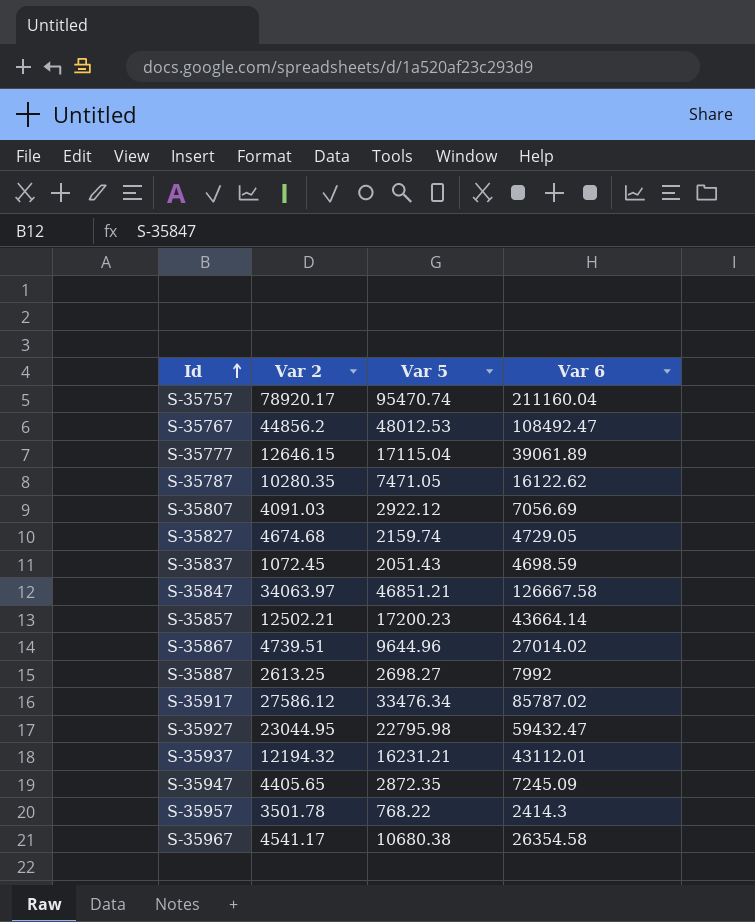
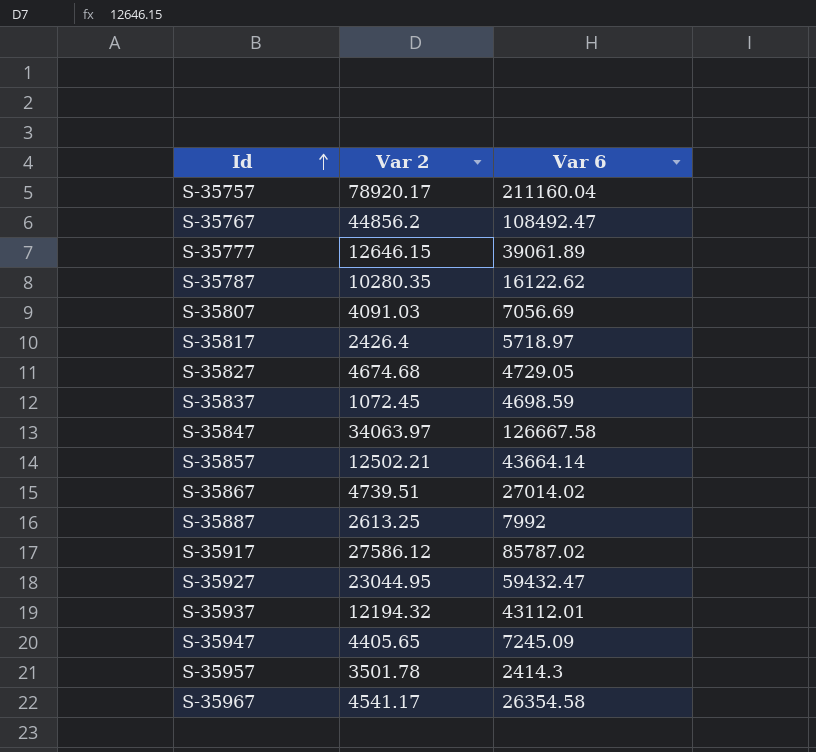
column Var 5 | position: 3 -> none
row S-35817: none -> 2426.4 | 5718.97

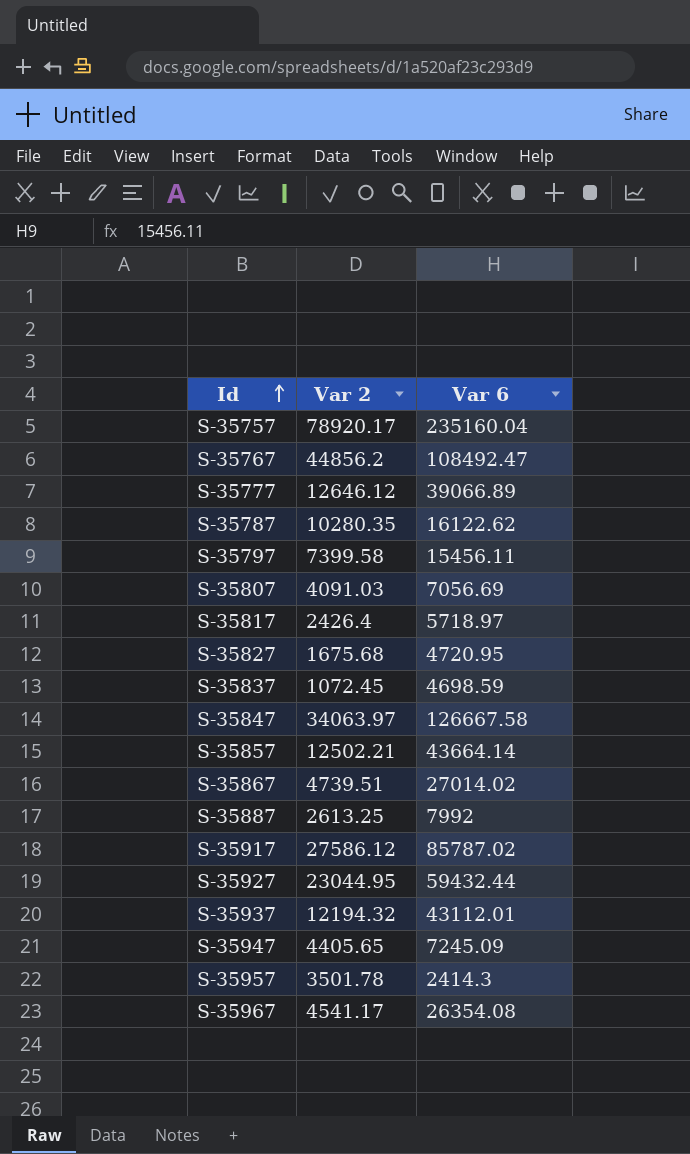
S-35757 | Var 6: 211160.04 -> 235160.04
S-35777 | Var 2: 12646.15 -> 12646.12
S-35777 | Var 6: 39061.89 -> 39066.89
row S-35797: none -> 7399.58 | 15456.11
S-35827 | Var 2: 4674.68 -> 1675.68
S-35827 | Var 6: 4729.05 -> 4720.95
S-35927 | Var 6: 59432.47 -> 59432.44
S-35967 | Var 6: 26354.58 -> 26354.08

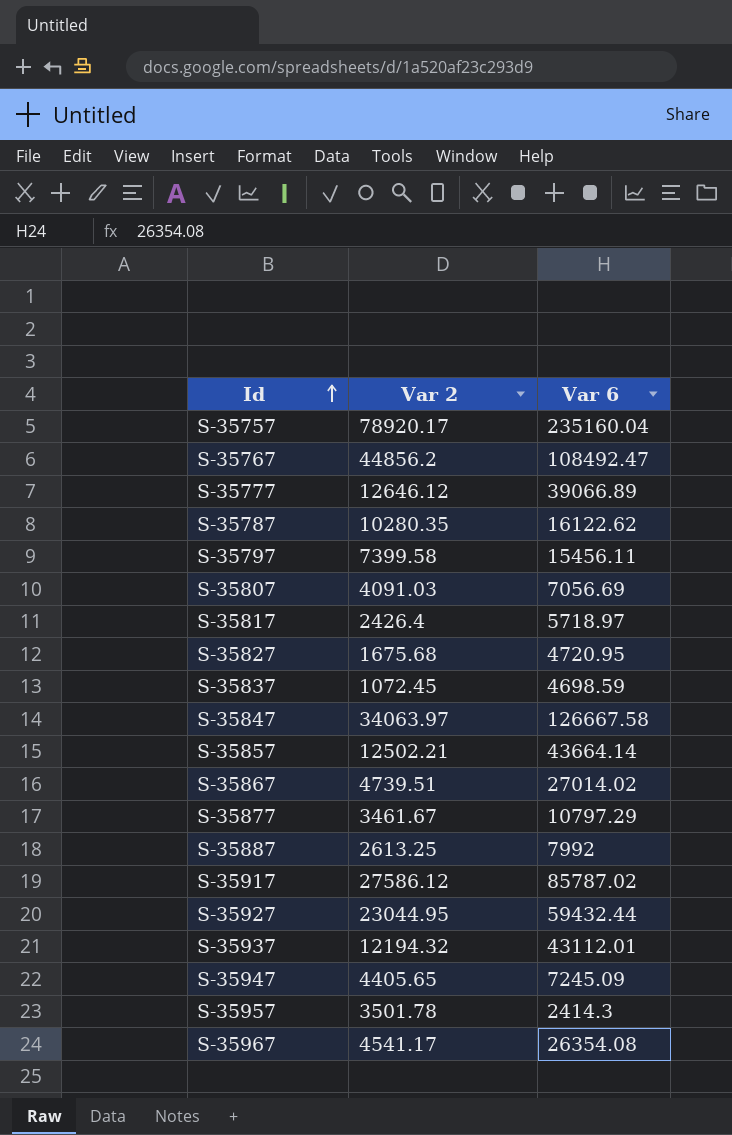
row S-35877: none -> 3461.67 | 10797.29

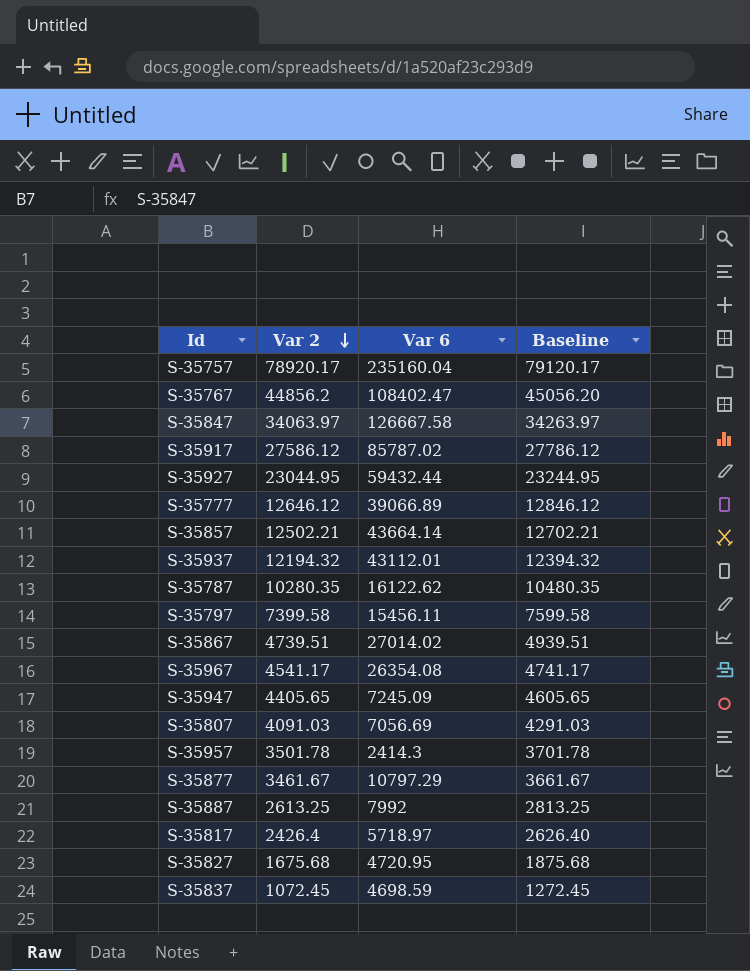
row order: Id ascending -> Var 2 descending
column Baseline | formula: none -> [Var 2] + 200
S-35767 | Var 6: 108492.47 -> 108402.47

